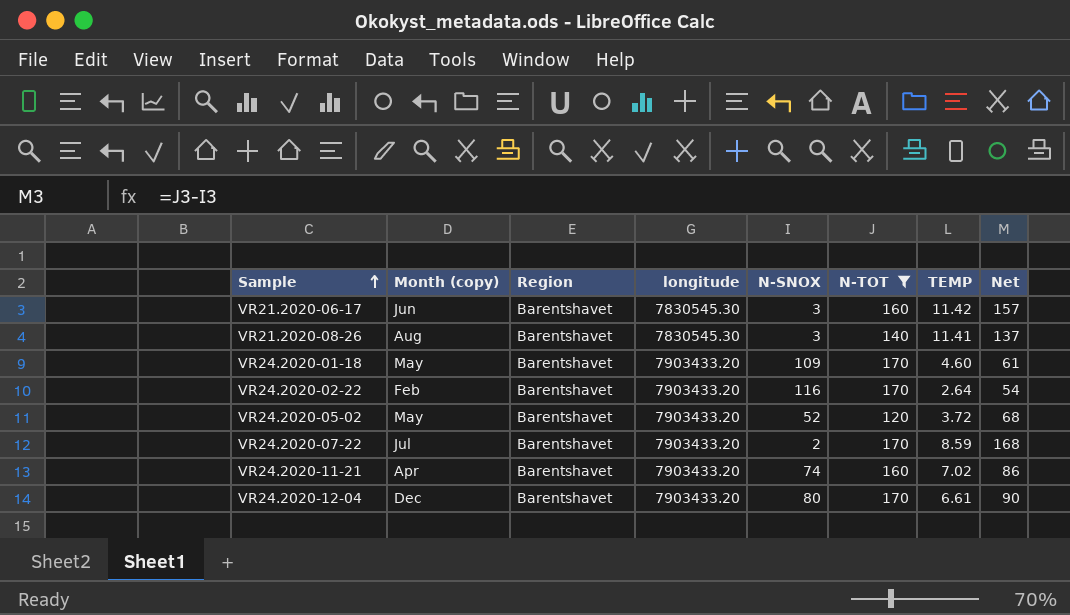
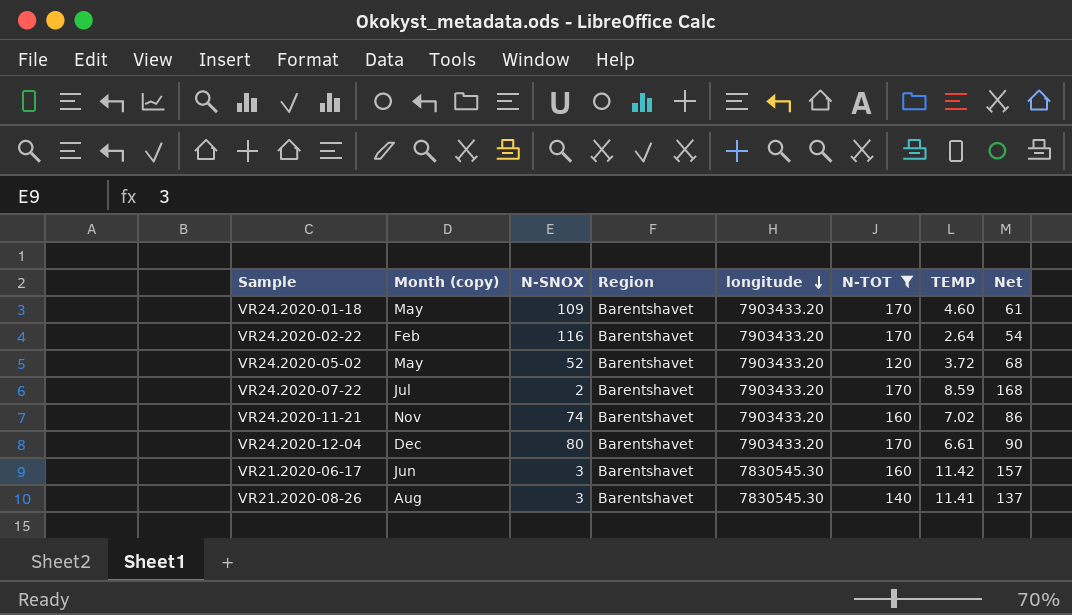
row order: Sample ascending -> longitude descending
column N-SNOX | position: 5 -> 3
VR24.2020-11-21 | Month (copy): Apr -> Nov

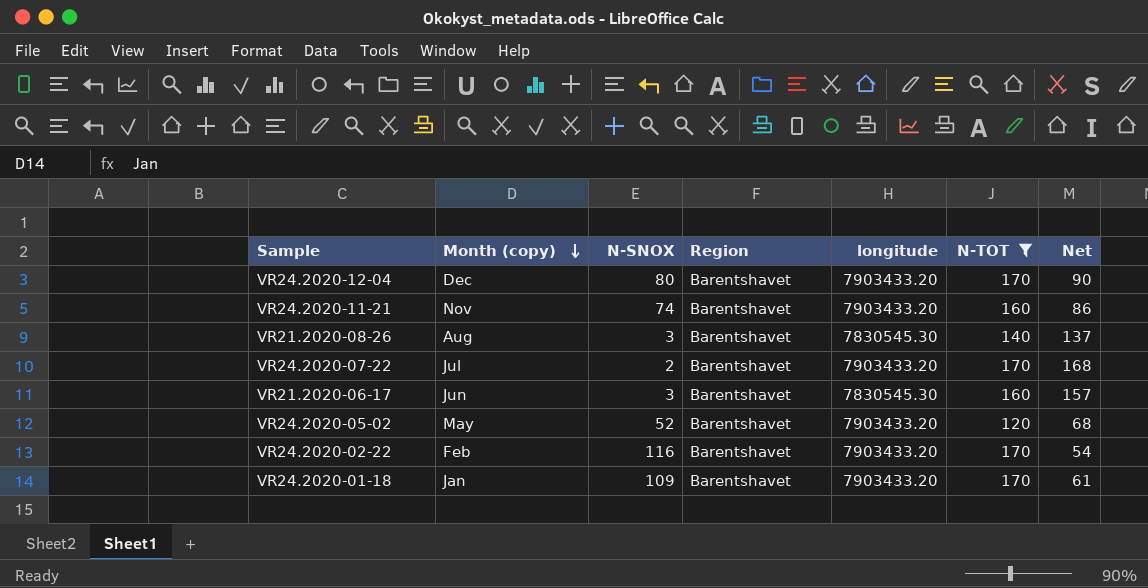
row order: longitude descending -> Month (copy) descending
column TEMP | position: 7 -> none
VR24.2020-01-18 | Month (copy): May -> Jan

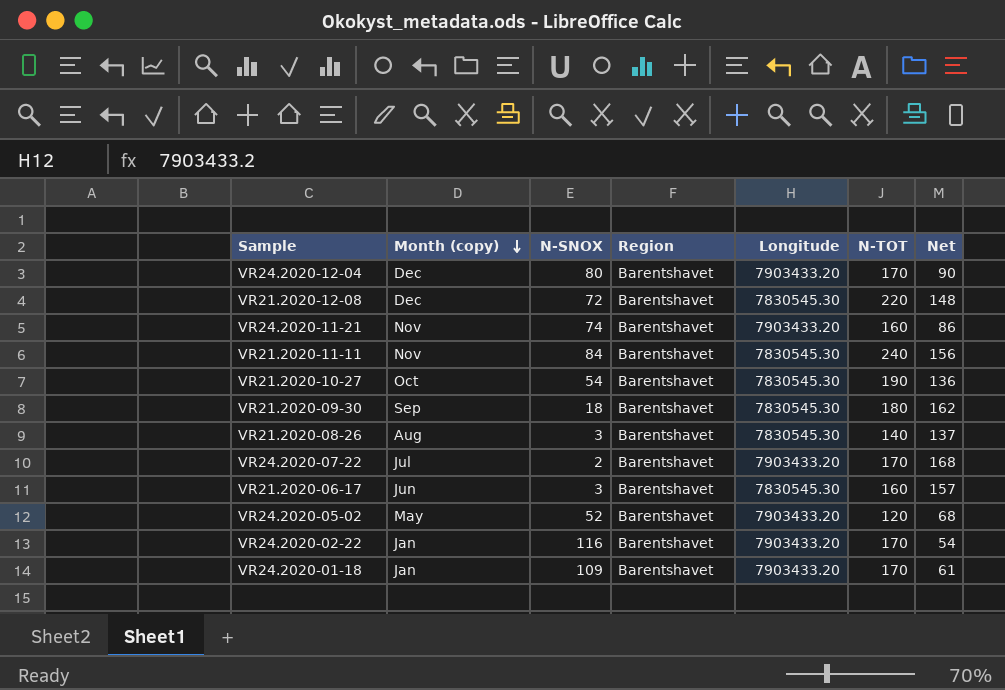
filter: N-TOT <= 170 -> none
column name: longitude -> Longitude
VR24.2020-02-22 | Month (copy): Feb -> Jan

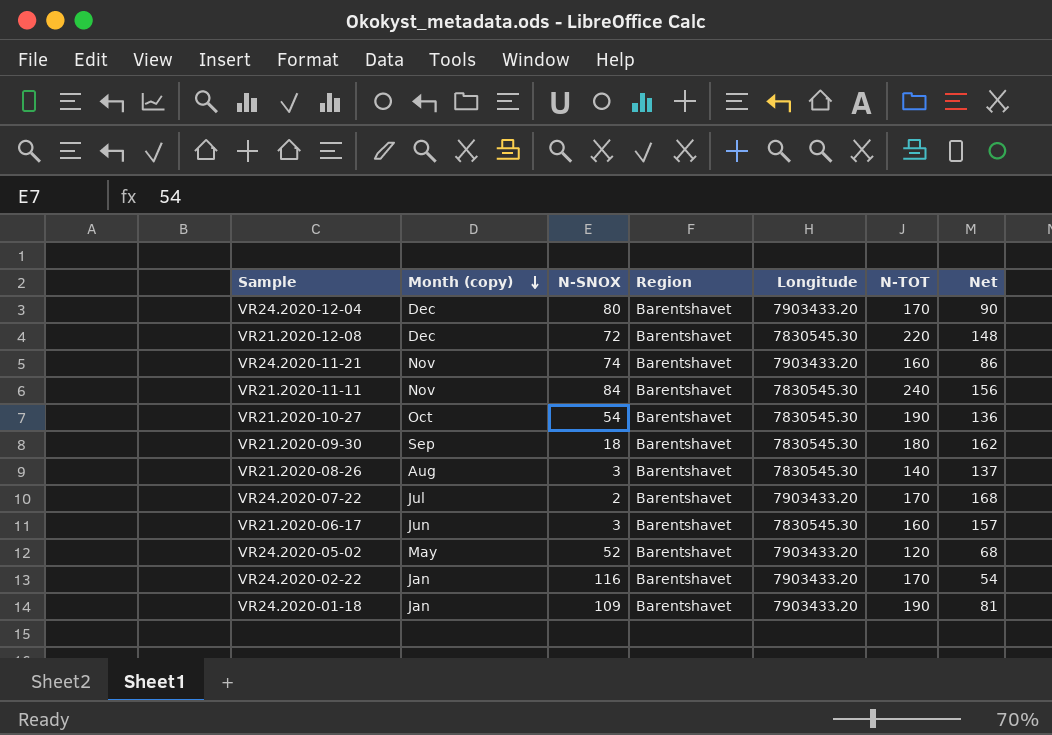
VR24.2020-01-18 | N-TOT: 170 -> 190
VR24.2020-01-18 | Net: 61 -> 81

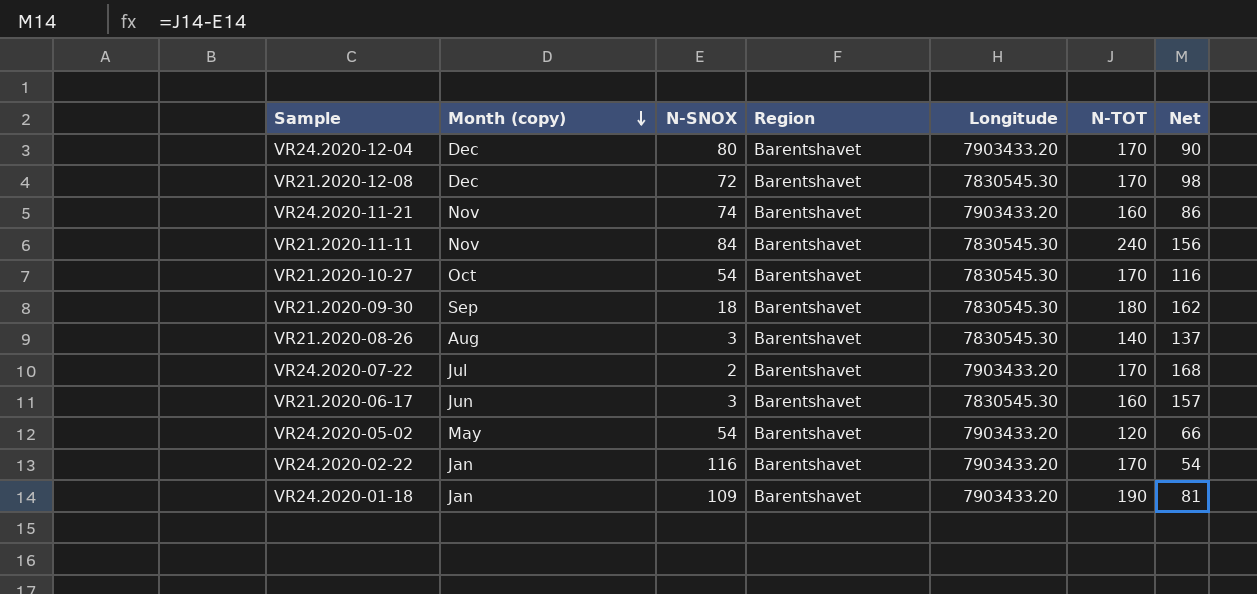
VR21.2020-12-08 | N-TOT: 220 -> 170
VR21.2020-12-08 | Net: 148 -> 98
VR21.2020-10-27 | N-TOT: 190 -> 170
VR21.2020-10-27 | Net: 136 -> 116
VR24.2020-05-02 | N-SNOX: 52 -> 54
VR24.2020-05-02 | Net: 68 -> 66

